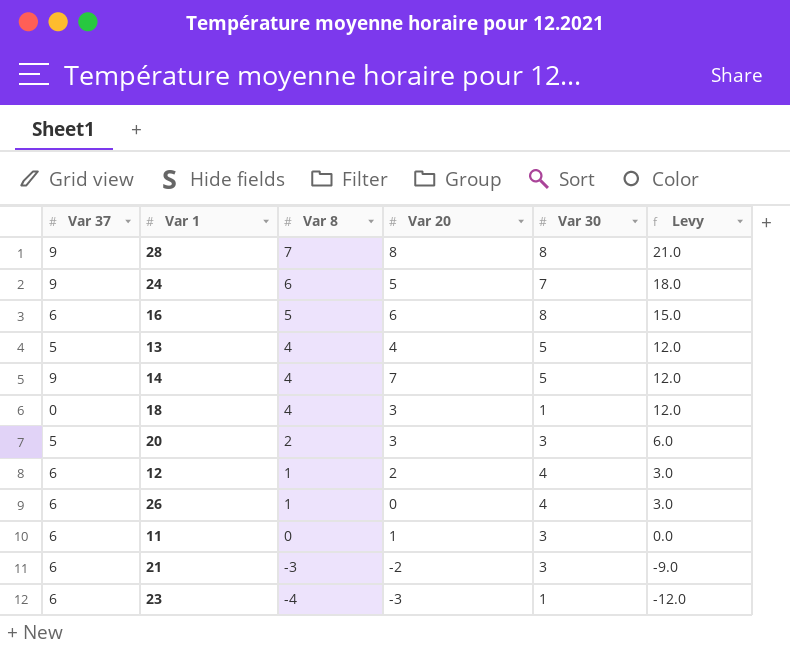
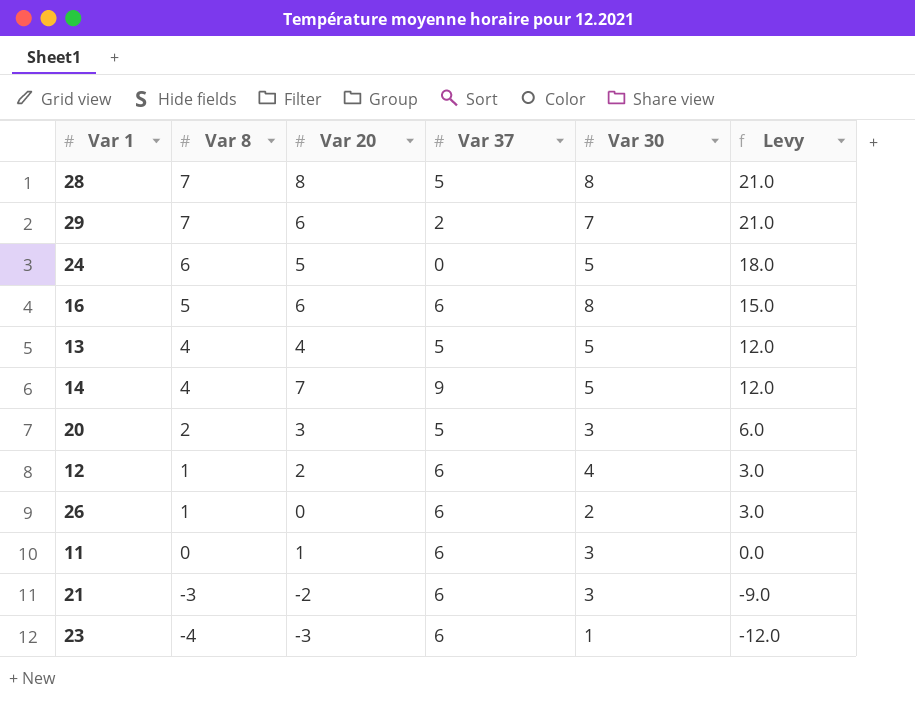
column Var 37 | position: 1 -> 4
row 18: 0 | 4 | 3 | 1 | 12.0 -> none
28 | Var 37: 9 -> 5
row 29: none -> 7 | 6 | 2 | 7 | 21.0
24 | Var 37: 9 -> 0
24 | Var 30: 7 -> 5
26 | Var 30: 4 -> 2

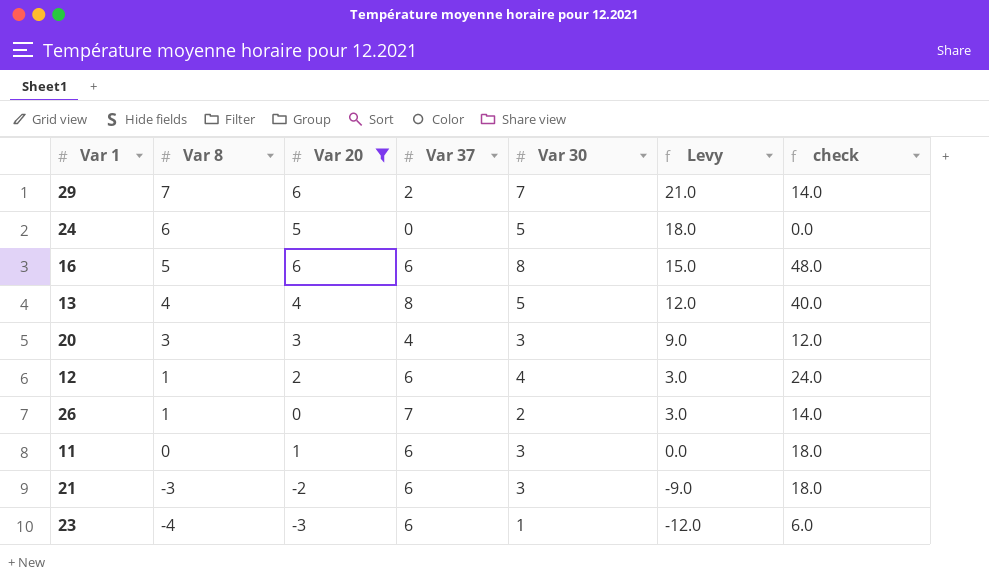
filter: none -> Var 20 <= 6
column check | formula: none -> [Var 37] * [Var 30]
13 | Var 37: 5 -> 8
20 | Var 8: 2 -> 3
20 | Var 37: 5 -> 4
20 | Levy: 6.0 -> 9.0
26 | Var 37: 6 -> 7

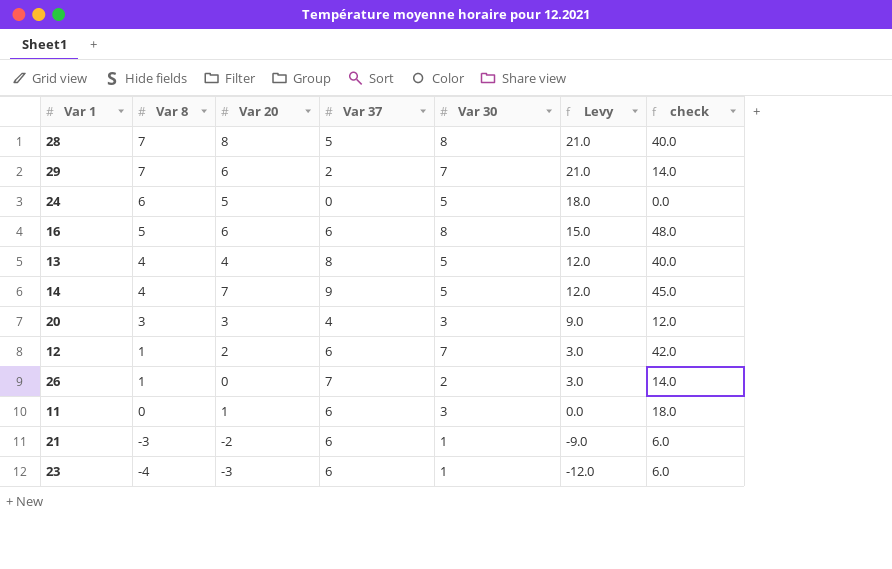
filter: Var 20 <= 6 -> none
12 | Var 30: 4 -> 7
12 | check: 24.0 -> 42.0
21 | Var 30: 3 -> 1
21 | check: 18.0 -> 6.0

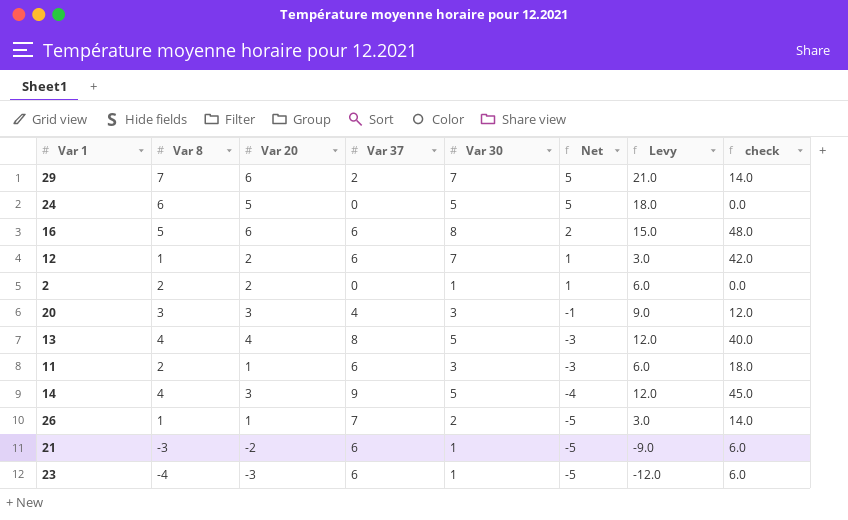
row order: Var 8 descending -> Net descending
column Net | formula: none -> [Var 30] - [Var 37]
row 28: 7 | 8 | 5 | 8 | 21.0 | 40.0 -> none
row 2: none -> 2 | 2 | 0 | 1 | 1 | 6.0 | 0.0
11 | Var 8: 0 -> 2
11 | Levy: 0.0 -> 6.0
14 | Var 20: 7 -> 3
26 | Var 20: 0 -> 1

